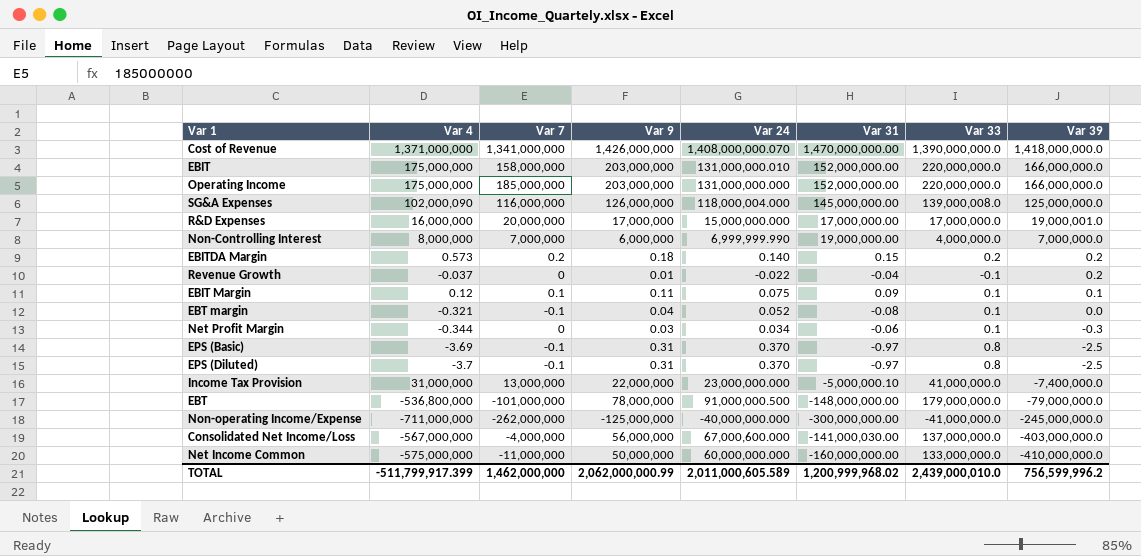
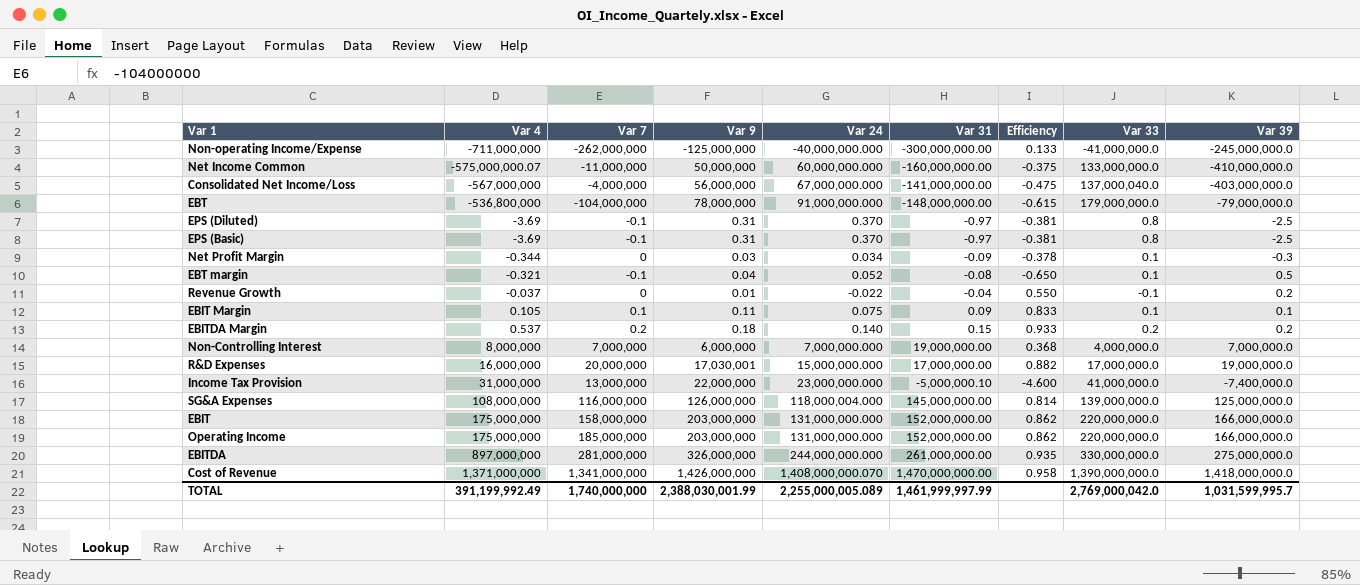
row order: Var 39 descending -> Var 4 ascending
column Efficiency | formula: none -> [Var 24] / [Var 31]
Net Income Common | Var 4: -575,000,000 -> -575,000,000.07
Consolidated Net Income/Loss | Var 24: 67,000,600.000 -> 67,000,000.000
Consolidated Net Income/Loss | Var 31: -141,000,030.00 -> -141,000,000.00
Consolidated Net Income/Loss | Var 33: 137,000,000.0 -> 137,000,040.0
EBT | Var 7: -101,000,000 -> -104,000,000
EBT | Var 24: 91,000,000.500 -> 91,000,000.000
EPS (Diluted) | Var 4: -3.7 -> -3.69
Net Profit Margin | Var 31: -0.06 -> -0.09
EBT margin | Var 39: 0.0 -> 0.5
EBIT Margin | Var 4: 0.12 -> 0.105
EBITDA Margin | Var 4: 0.573 -> 0.537
Non-Controlling Interest | Var 24: 6,999,999.990 -> 7,000,000.000
R&D Expenses | Var 9: 17,000,000 -> 17,030,001
R&D Expenses | Var 39: 19,000,001.0 -> 19,000,000.0
SG&A Expenses | Var 4: 102,000,090 -> 108,000,000
SG&A Expenses | Var 33: 139,000,008.0 -> 139,000,000.0
EBIT | Var 24: 131,000,000.010 -> 131,000,000.000
row EBITDA: none -> 897,000,000 | 281,000,000 | 326,000,000 | 244,000,000.000 | 261,000,000.00 | 0.935 | 330,000,000.0 | 275,000,000.0
TOTAL | Var 4: -511,799,917.399 -> 391,199,992.49
TOTAL | Var 7: 1,462,000,000 -> 1,740,000,000
TOTAL | Var 9: 2,062,000,000.99 -> 2,388,030,001.99
TOTAL | Var 24: 2,011,000,605.589 -> 2,255,000,005.089
TOTAL | Var 31: 1,200,999,968.02 -> 1,461,999,997.99
TOTAL | Var 33: 2,439,000,010.0 -> 2,769,000,042.0
TOTAL | Var 39: 756,599,996.2 -> 1,031,599,995.7

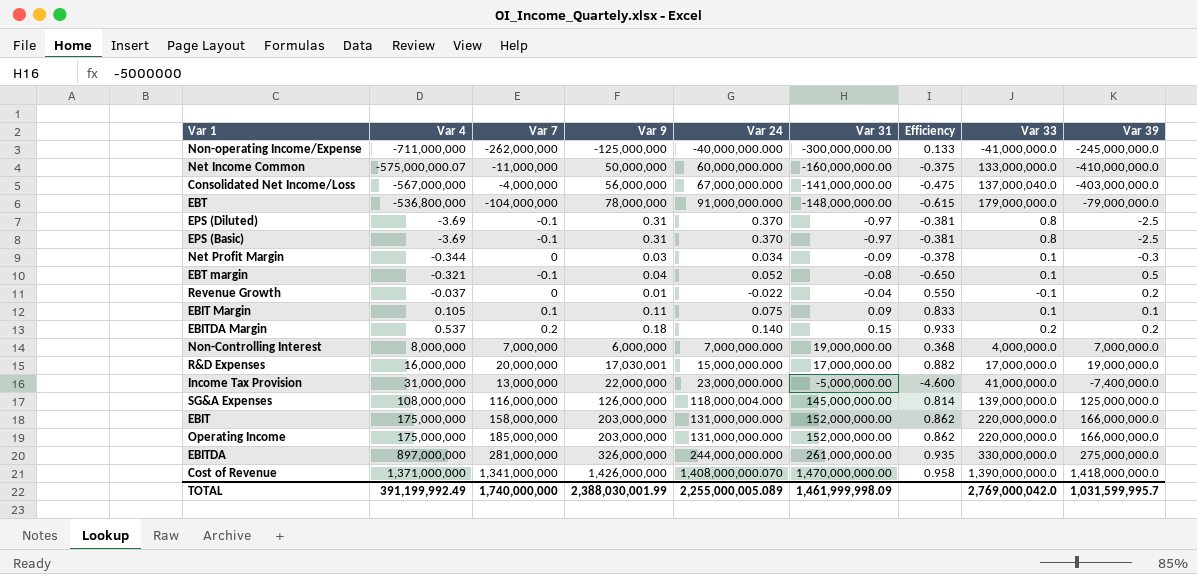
Income Tax Provision | Var 31: -5,000,000.10 -> -5,000,000.00
TOTAL | Var 31: 1,461,999,997.99 -> 1,461,999,998.09

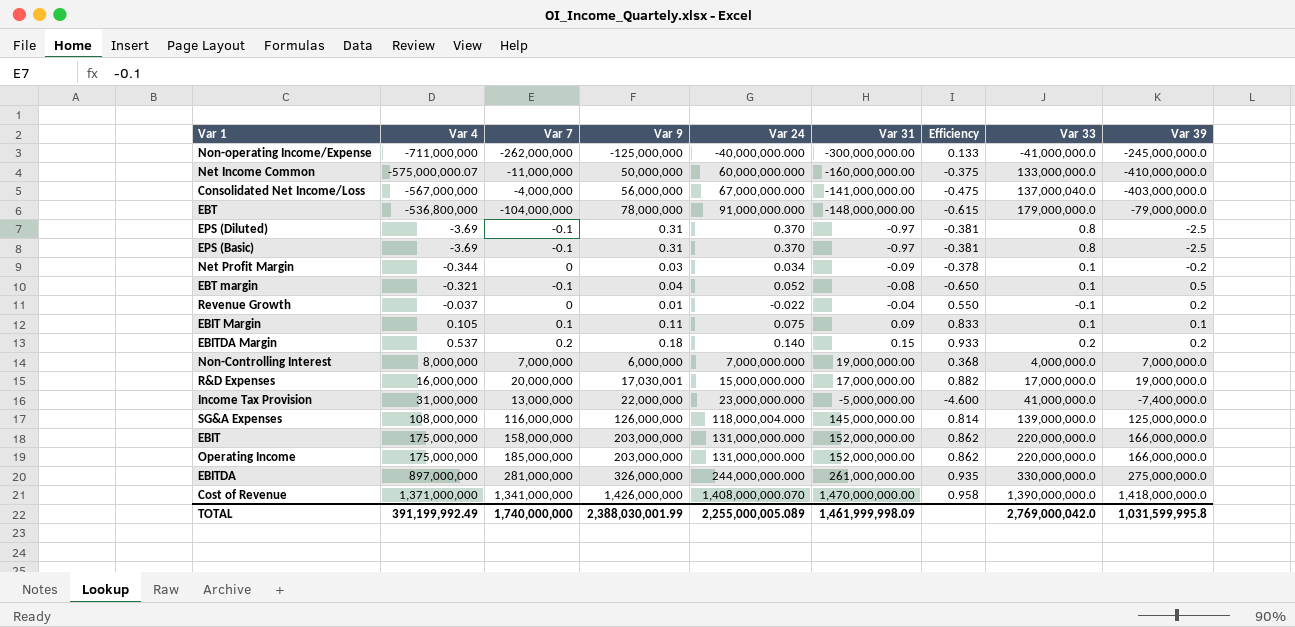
Net Profit Margin | Var 39: -0.3 -> -0.2
TOTAL | Var 39: 1,031,599,995.7 -> 1,031,599,995.8

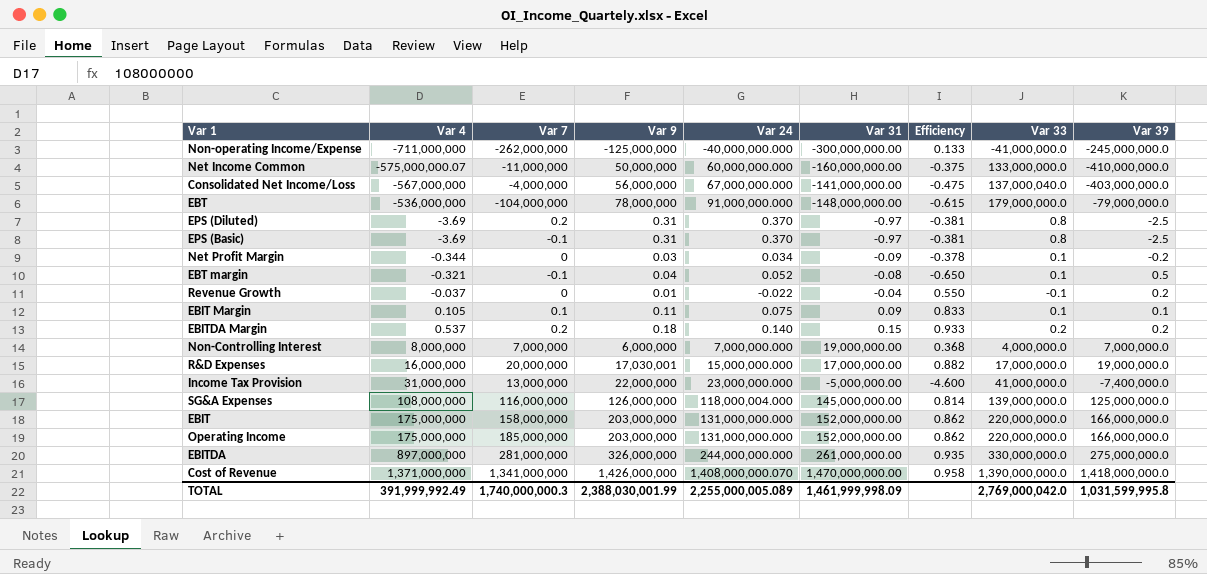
EBT | Var 4: -536,800,000 -> -536,000,000
EPS (Diluted) | Var 7: -0.1 -> 0.2
TOTAL | Var 4: 391,199,992.49 -> 391,999,992.49
TOTAL | Var 7: 1,740,000,000 -> 1,740,000,000.3

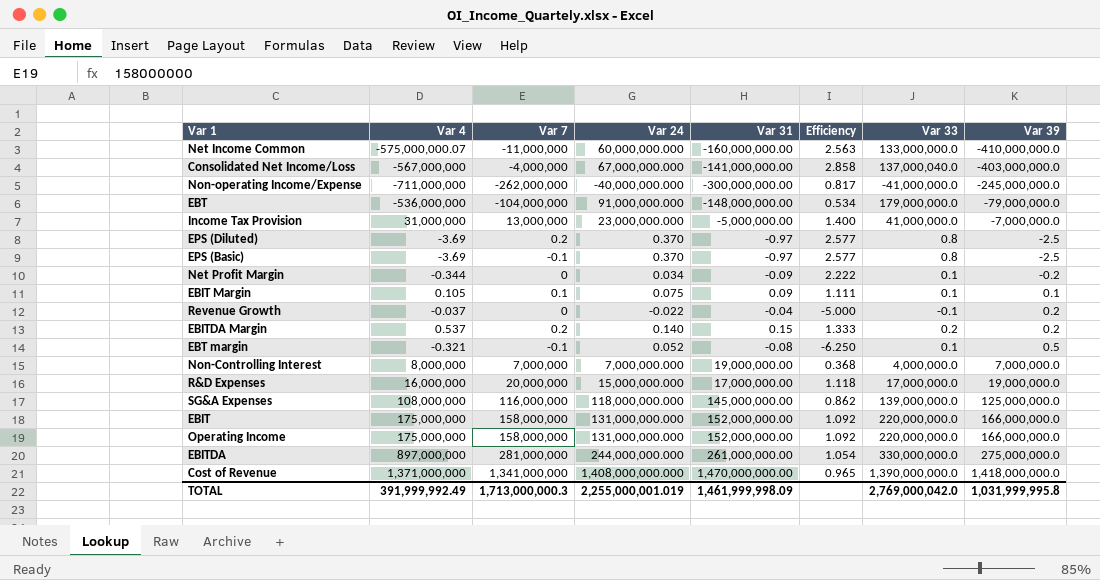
row order: Var 4 ascending -> Var 39 ascending
column Var 9 | position: 4 -> none
column Efficiency | formula: [Var 24] / [Var 31] -> [Var 39] / [Var 31]
Income Tax Provision | Var 39: -7,400,000.0 -> -7,000,000.0
SG&A Expenses | Var 24: 118,000,004.000 -> 118,000,000.000
Operating Income | Var 7: 185,000,000 -> 158,000,000
Cost of Revenue | Var 24: 1,408,000,000.070 -> 1,408,000,000.000
TOTAL | Var 7: 1,740,000,000.3 -> 1,713,000,000.3
TOTAL | Var 24: 2,255,000,005.089 -> 2,255,000,001.019
TOTAL | Var 39: 1,031,599,995.8 -> 1,031,999,995.8

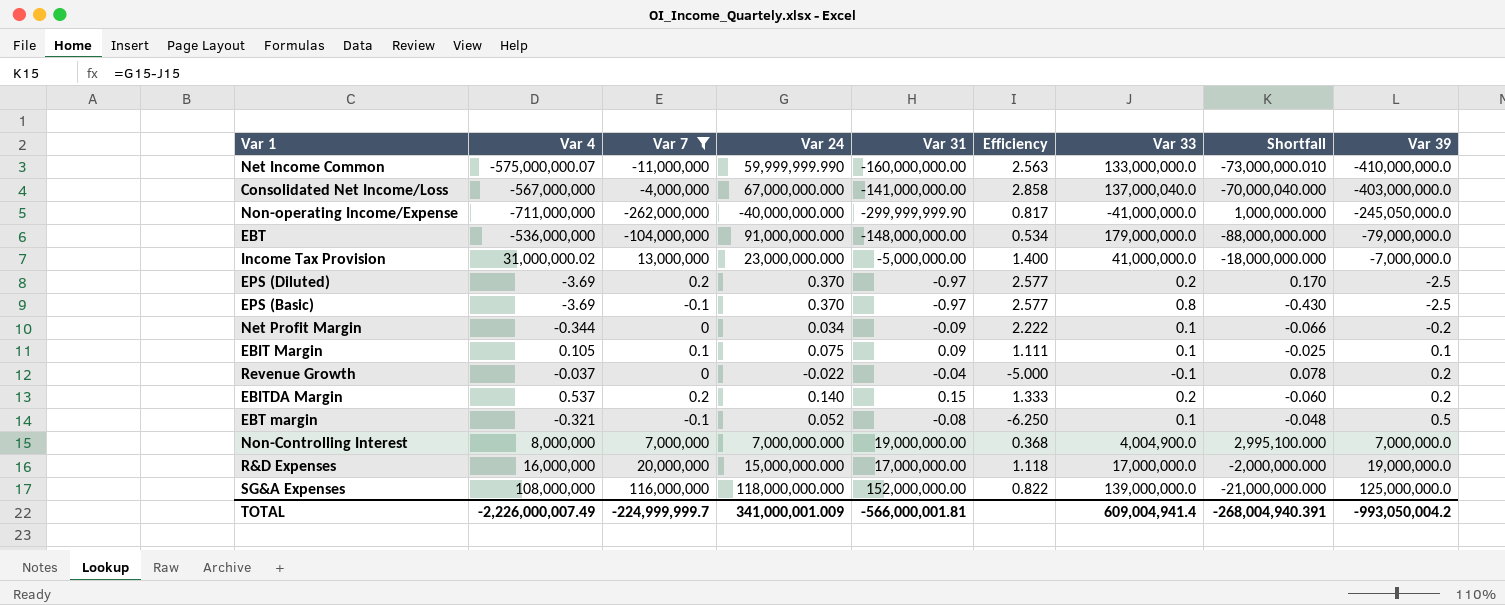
filter: none -> Var 7 <= 116,000,000
column Shortfall | formula: none -> [Var 24] - [Var 33]
Net Income Common | Var 24: 60,000,000.000 -> 59,999,999.990
Non-operating Income/Expense | Var 31: -300,000,000.00 -> -299,999,999.90
Non-operating Income/Expense | Var 39: -245,000,000.0 -> -245,050,000.0
Income Tax Provision | Var 4: 31,000,000 -> 31,000,000.02
EPS (Diluted) | Var 33: 0.8 -> 0.2
Non-Controlling Interest | Var 33: 4,000,000.0 -> 4,004,900.0
SG&A Expenses | Var 31: 145,000,000.00 -> 152,000,000.00
SG&A Expenses | Efficiency: 0.862 -> 0.822
TOTAL | Var 4: 391,999,992.49 -> -2,226,000,007.49
TOTAL | Var 7: 1,713,000,000.3 -> -224,999,999.7
TOTAL | Var 24: 2,255,000,001.019 -> 341,000,001.009
TOTAL | Var 31: 1,461,999,998.09 -> -566,000,001.81
TOTAL | Var 33: 2,769,000,042.0 -> 609,004,941.4
TOTAL | Var 39: 1,031,999,995.8 -> -993,050,004.2

